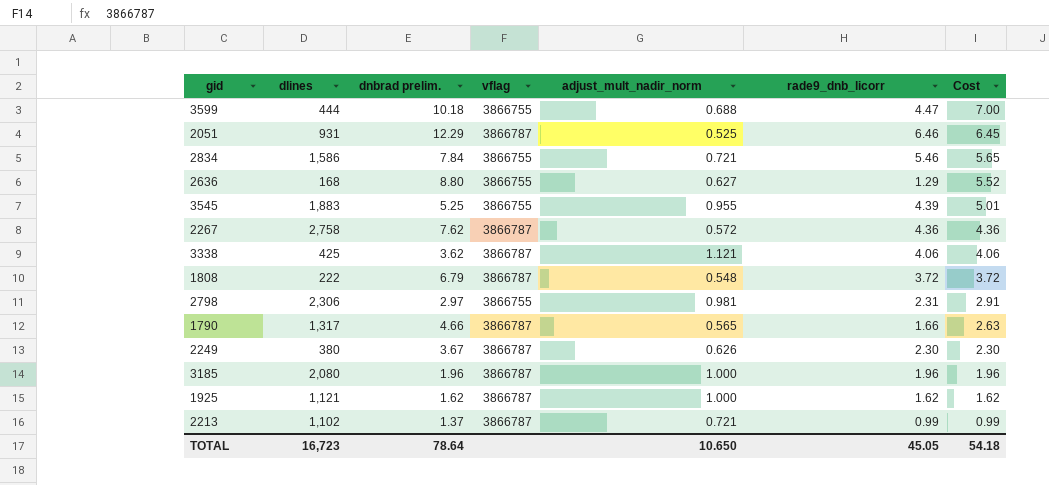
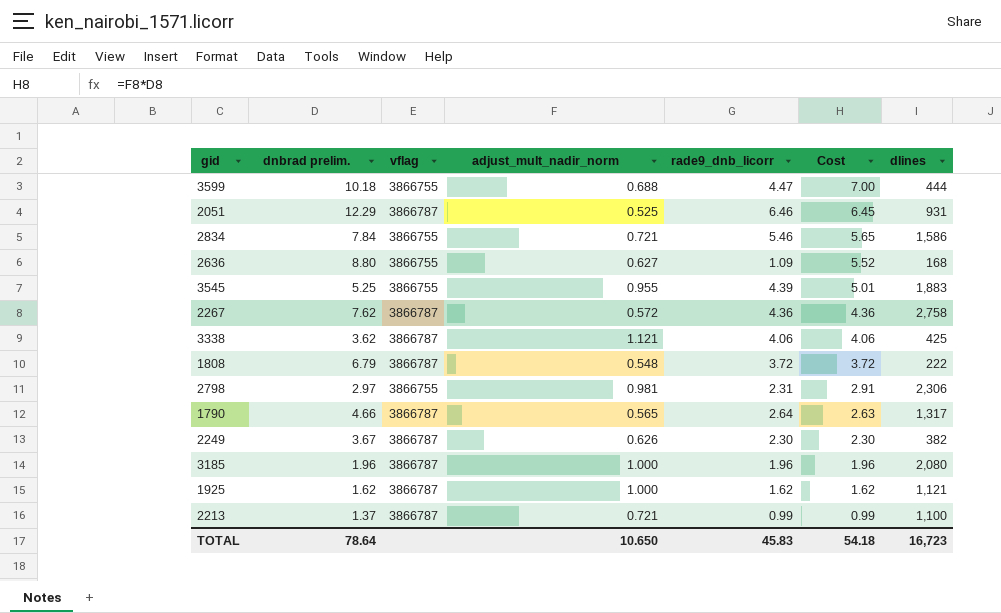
column dlines | position: 2 -> 7
2636 | rade9_dnb_licorr: 1.29 -> 1.09
1790 | rade9_dnb_licorr: 1.66 -> 2.64
2249 | dlines: 380 -> 382
2213 | dlines: 1,102 -> 1,100
TOTAL | rade9_dnb_licorr: 45.05 -> 45.83

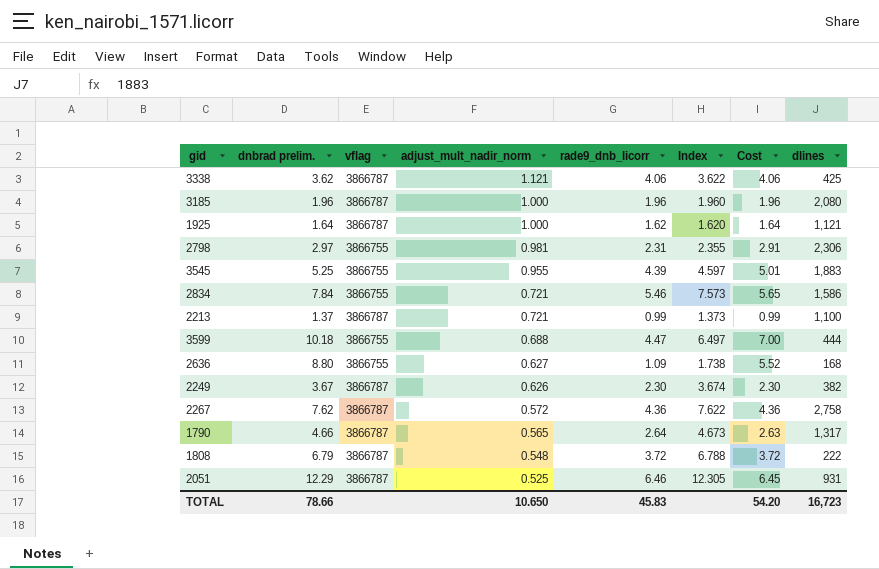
row order: Cost descending -> adjust_mult_nadir_norm descending
column Index | formula: none -> [rade9_dnb_licorr] / [adjust_mult_nadir_norm]
1925 | dnbrad prelim.: 1.62 -> 1.64
1925 | Cost: 1.62 -> 1.64
TOTAL | dnbrad prelim.: 78.64 -> 78.66
TOTAL | Cost: 54.18 -> 54.20

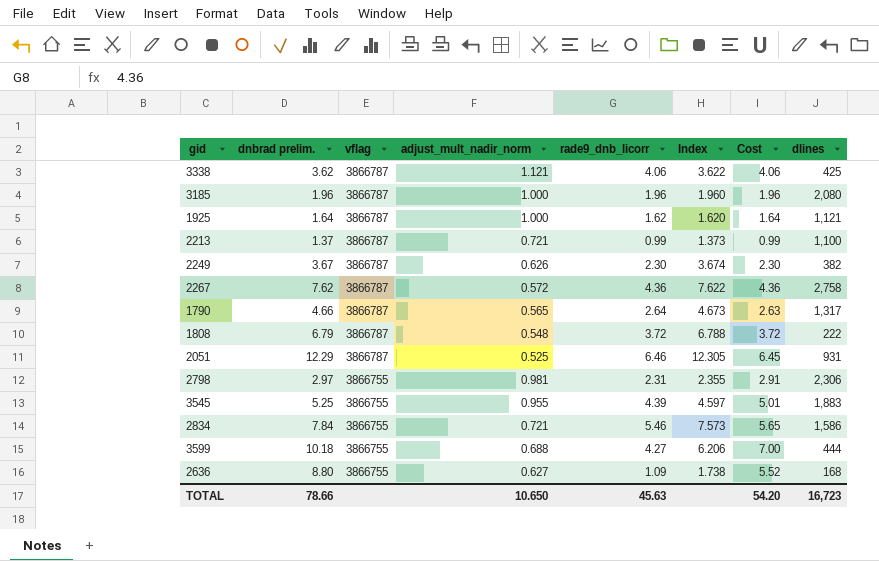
row order: adjust_mult_nadir_norm descending -> vflag descending
3599 | rade9_dnb_licorr: 4.47 -> 4.27
3599 | Index: 6.497 -> 6.206
TOTAL | rade9_dnb_licorr: 45.83 -> 45.63

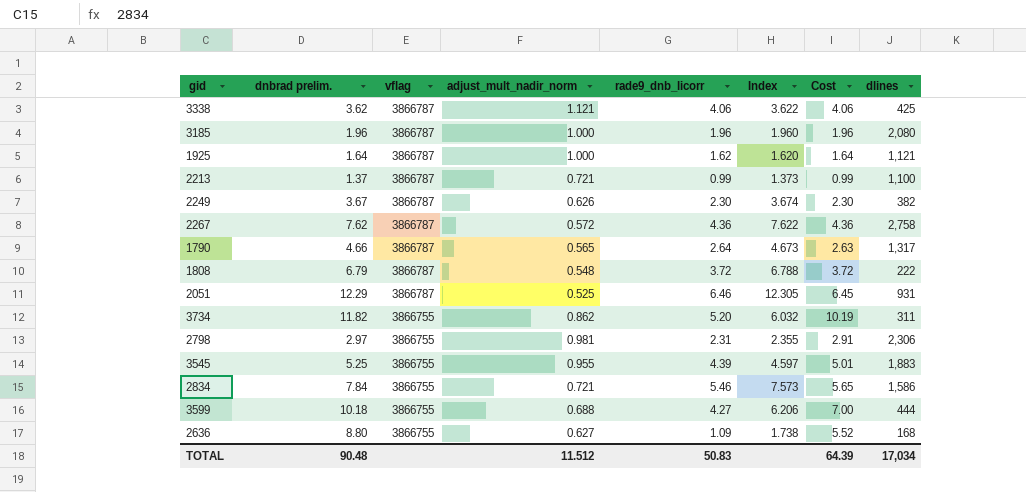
row 3734: none -> 11.82 | 3866755 | 0.862 | 5.20 | 6.032 | 10.19 | 311
TOTAL | dnbrad prelim.: 78.66 -> 90.48
TOTAL | adjust_mult_nadir_norm: 10.650 -> 11.512
TOTAL | rade9_dnb_licorr: 45.63 -> 50.83
TOTAL | Cost: 54.20 -> 64.39
TOTAL | dlines: 16,723 -> 17,034

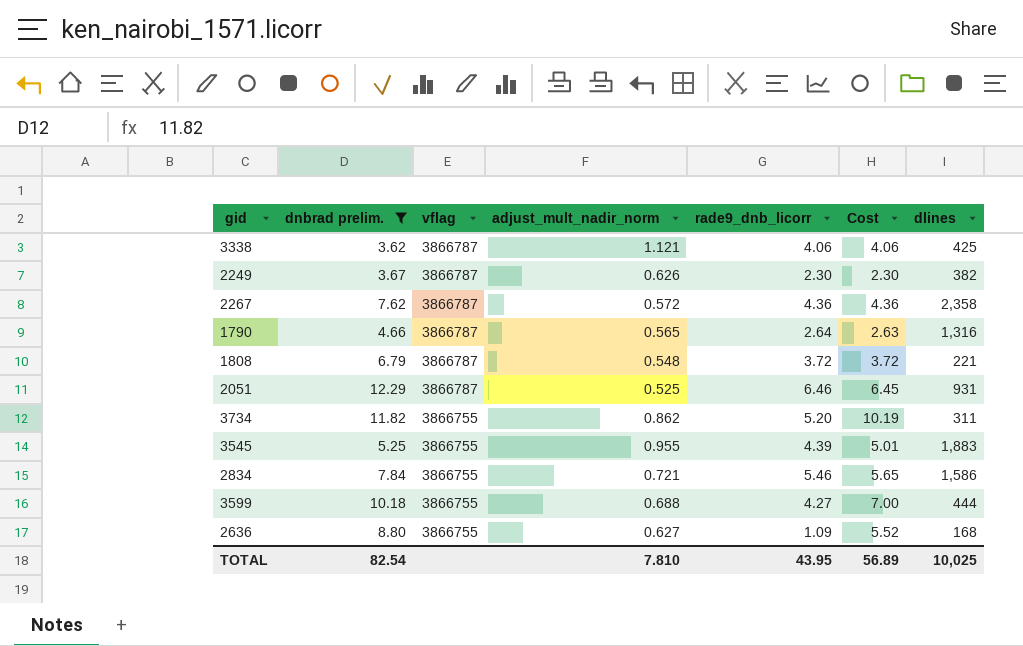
filter: none -> dnbrad prelim. >= 3.62
column Index | formula: [rade9_dnb_licorr] / [adjust_mult_nadir_norm] -> none
2267 | dlines: 2,758 -> 2,358
1790 | dlines: 1,317 -> 1,316
1808 | dlines: 222 -> 221
TOTAL | dnbrad prelim.: 90.48 -> 82.54
TOTAL | adjust_mult_nadir_norm: 11.512 -> 7.810
TOTAL | rade9_dnb_licorr: 50.83 -> 43.95
TOTAL | Cost: 64.39 -> 56.89
TOTAL | dlines: 17,034 -> 10,025

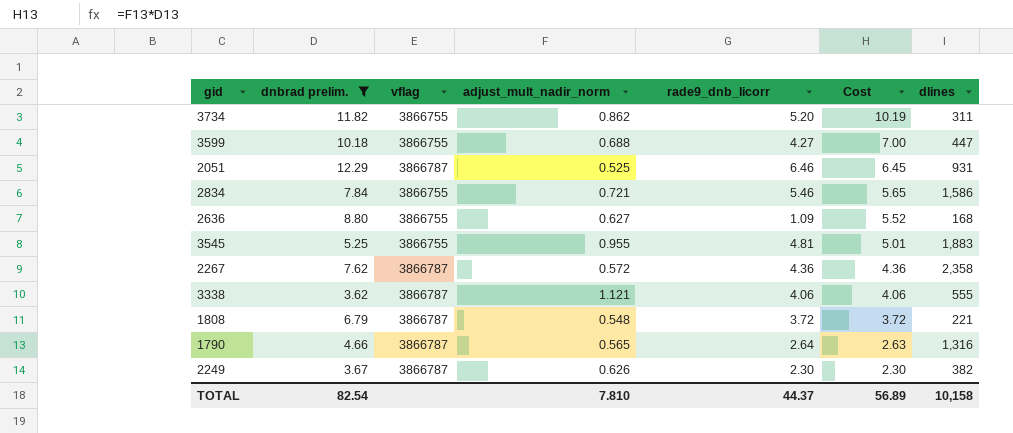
row order: vflag descending -> Cost descending
3599 | dlines: 444 -> 447
3545 | rade9_dnb_licorr: 4.39 -> 4.81
3338 | dlines: 425 -> 555
TOTAL | rade9_dnb_licorr: 43.95 -> 44.37
TOTAL | dlines: 10,025 -> 10,158

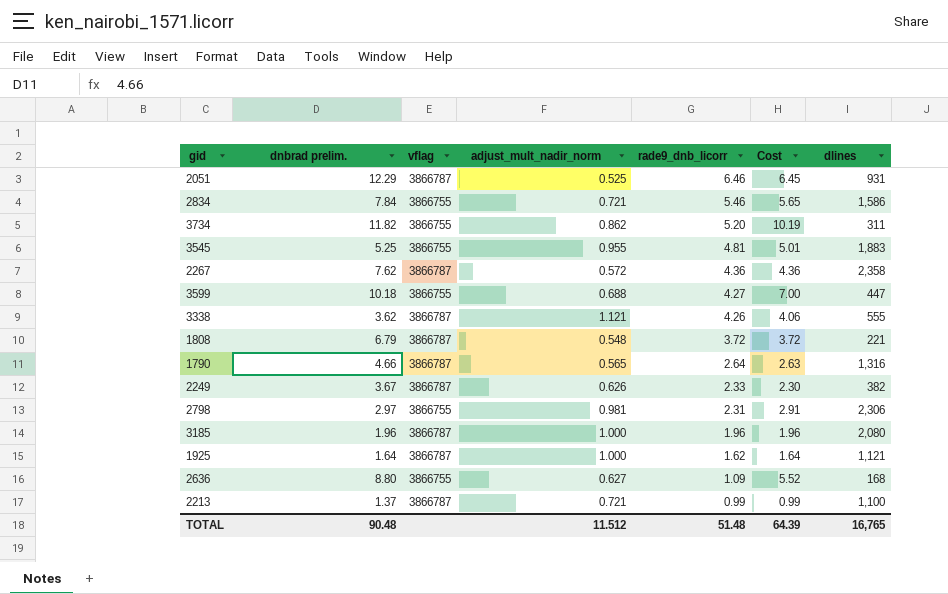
filter: dnbrad prelim. >= 3.62 -> none
row order: Cost descending -> rade9_dnb_licorr descending
3338 | rade9_dnb_licorr: 4.06 -> 4.26
2249 | rade9_dnb_licorr: 2.30 -> 2.33
TOTAL | dnbrad prelim.: 82.54 -> 90.48
TOTAL | adjust_mult_nadir_norm: 7.810 -> 11.512
TOTAL | rade9_dnb_licorr: 44.37 -> 51.48
TOTAL | Cost: 56.89 -> 64.39
TOTAL | dlines: 10,158 -> 16,765

